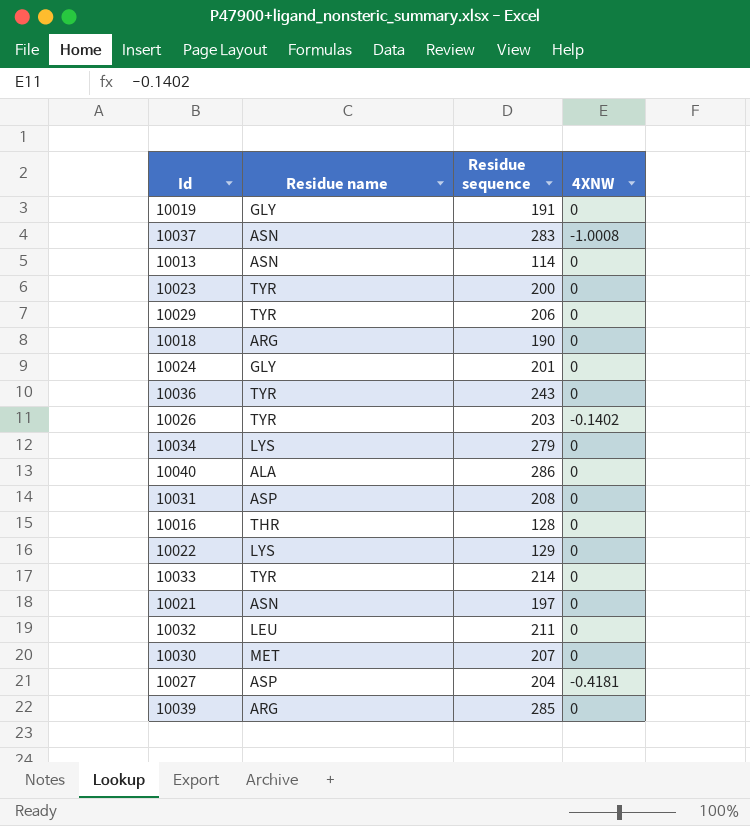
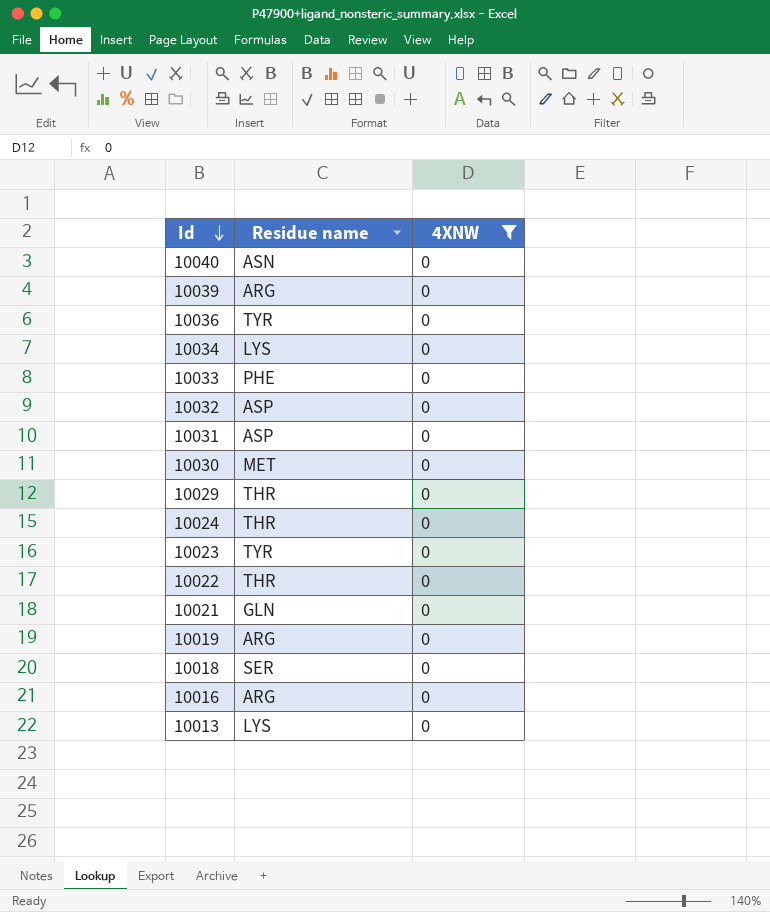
filter: none -> 4XNW = 0
row order: none -> Id descending
column Residue sequence | position: 3 -> none
10040 | Residue name: ALA -> ASN
10033 | Residue name: TYR -> PHE
10032 | Residue name: LEU -> ASP
10029 | Residue name: TYR -> THR
10024 | Residue name: GLY -> THR
10022 | Residue name: LYS -> THR
10021 | Residue name: ASN -> GLN
10019 | Residue name: GLY -> ARG
10018 | Residue name: ARG -> SER
10016 | Residue name: THR -> ARG
10013 | Residue name: ASN -> LYS

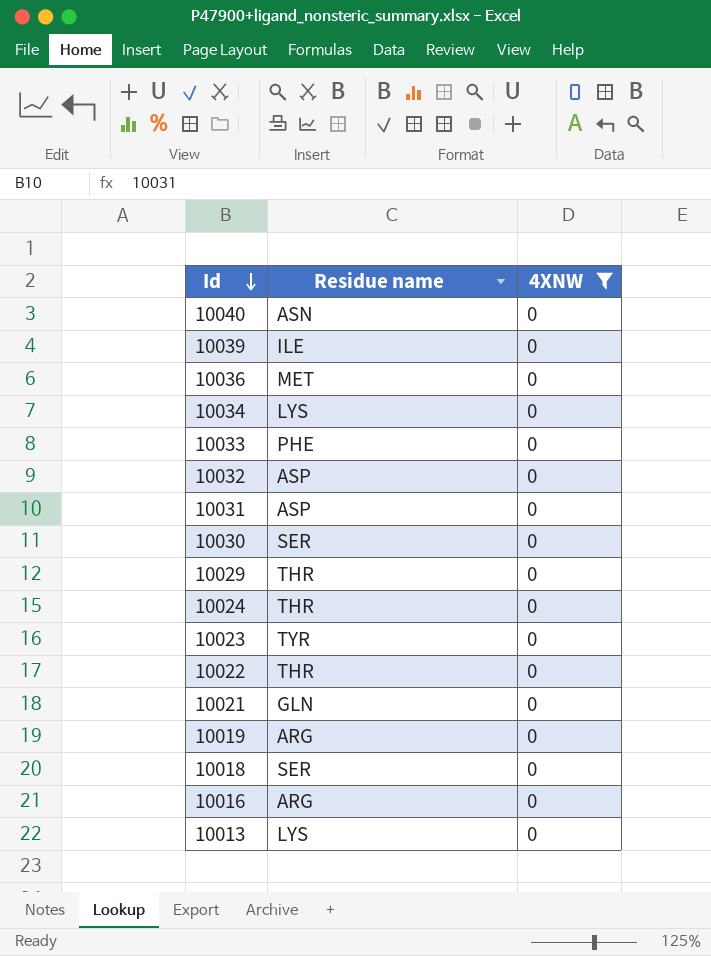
10039 | Residue name: ARG -> ILE
10036 | Residue name: TYR -> MET
10030 | Residue name: MET -> SER

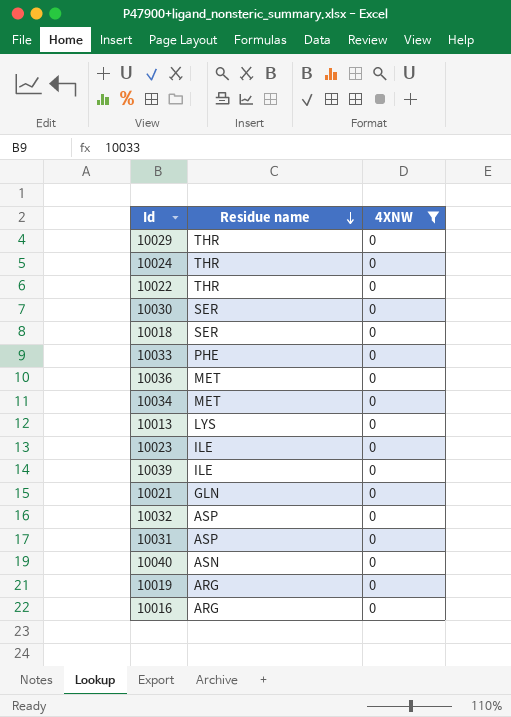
row order: Id descending -> Residue name descending
10034 | Residue name: LYS -> MET
10023 | Residue name: TYR -> ILE

